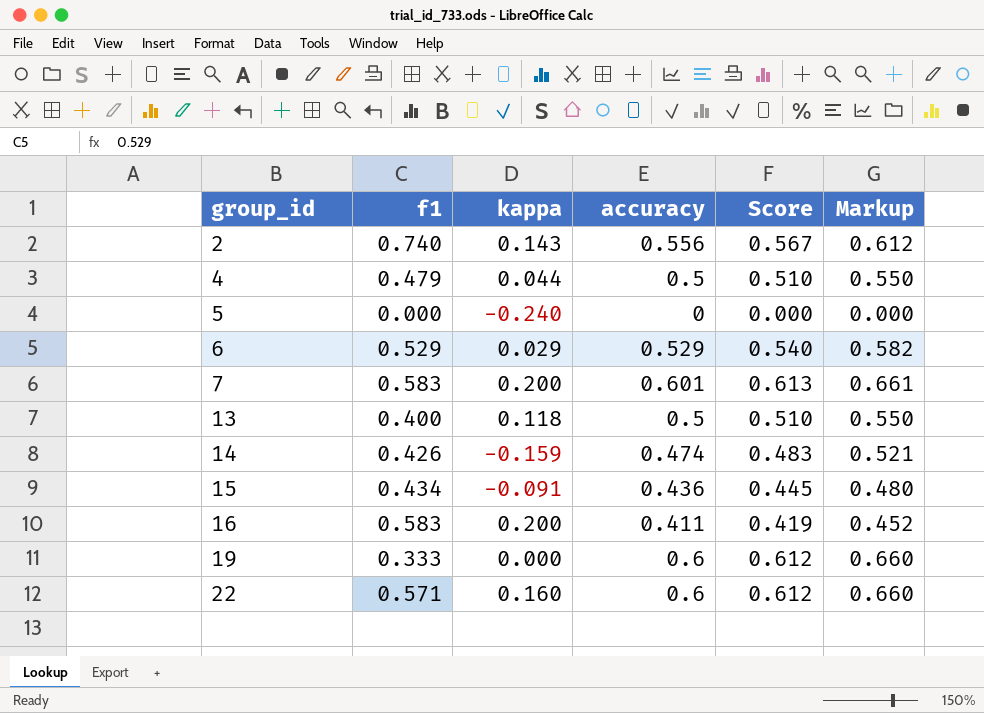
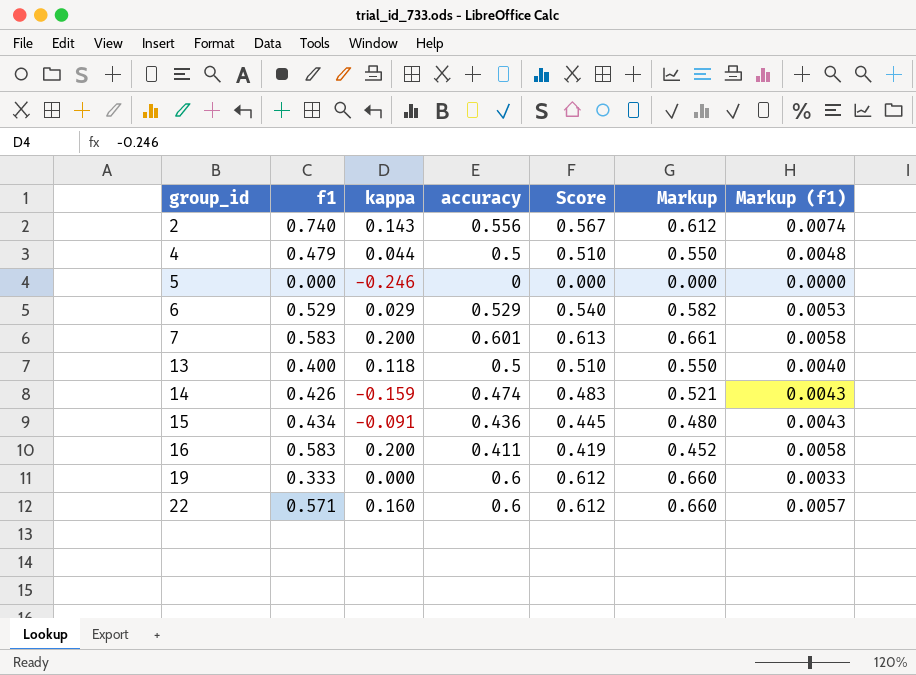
column Markup (f1) | formula: none -> [f1] * 0.01
5 | kappa: -0.240 -> -0.246

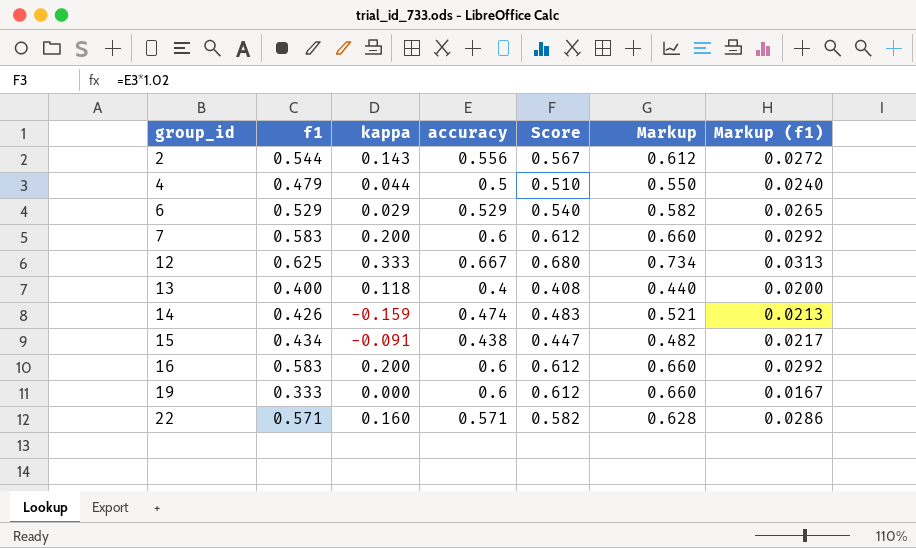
column Markup (f1) | formula: [f1] * 0.01 -> [f1] * 0.05
row 5: 0.000 | -0.246 | 0 | 0.000 | 0.000 | 0.0000 -> none
2 | f1: 0.740 -> 0.544
7 | accuracy: 0.601 -> 0.6
7 | Score: 0.613 -> 0.612
7 | Markup: 0.661 -> 0.660
row 12: none -> 0.625 | 0.333 | 0.667 | 0.680 | 0.734 | 0.0313
13 | accuracy: 0.5 -> 0.4
13 | Score: 0.510 -> 0.408
13 | Markup: 0.550 -> 0.440
15 | accuracy: 0.436 -> 0.438
15 | Score: 0.445 -> 0.447
15 | Markup: 0.480 -> 0.482
16 | accuracy: 0.411 -> 0.6
16 | Score: 0.419 -> 0.612
16 | Markup: 0.452 -> 0.660
22 | accuracy: 0.6 -> 0.571
22 | Score: 0.612 -> 0.582
22 | Markup: 0.660 -> 0.628

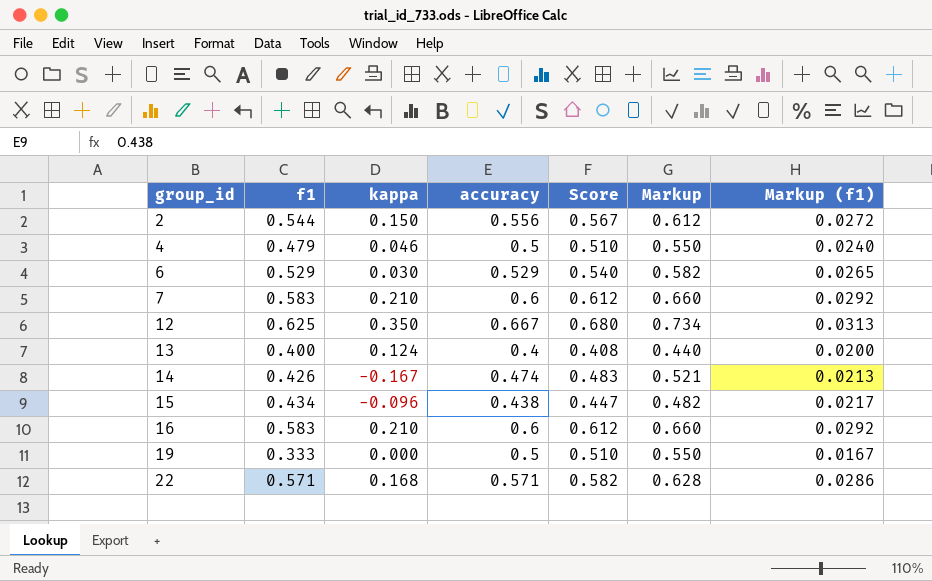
2 | kappa: 0.143 -> 0.150
4 | kappa: 0.044 -> 0.046
6 | kappa: 0.029 -> 0.030
7 | kappa: 0.200 -> 0.210
12 | kappa: 0.333 -> 0.350
13 | kappa: 0.118 -> 0.124
14 | kappa: -0.159 -> -0.167
15 | kappa: -0.091 -> -0.096
16 | kappa: 0.200 -> 0.210
19 | accuracy: 0.6 -> 0.5
19 | Score: 0.612 -> 0.510
19 | Markup: 0.660 -> 0.550
22 | kappa: 0.160 -> 0.168

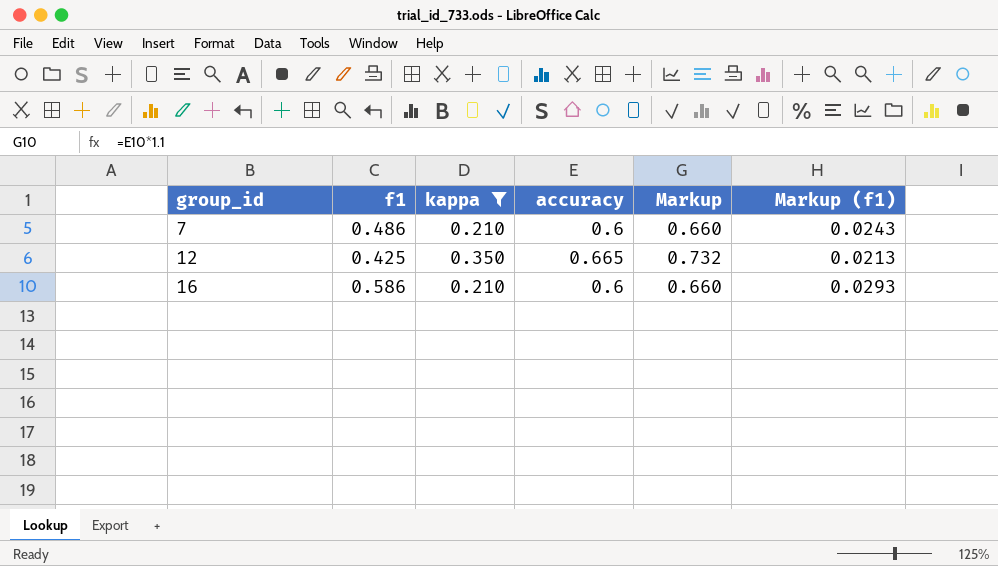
filter: none -> kappa >= 0.210
column Score | formula: [accuracy] * 1.02 -> none
7 | f1: 0.583 -> 0.486
7 | Markup (f1): 0.0292 -> 0.0243
12 | f1: 0.625 -> 0.425
12 | accuracy: 0.667 -> 0.665
12 | Markup: 0.734 -> 0.732
12 | Markup (f1): 0.0313 -> 0.0213
16 | f1: 0.583 -> 0.586
16 | Markup (f1): 0.0292 -> 0.0293

